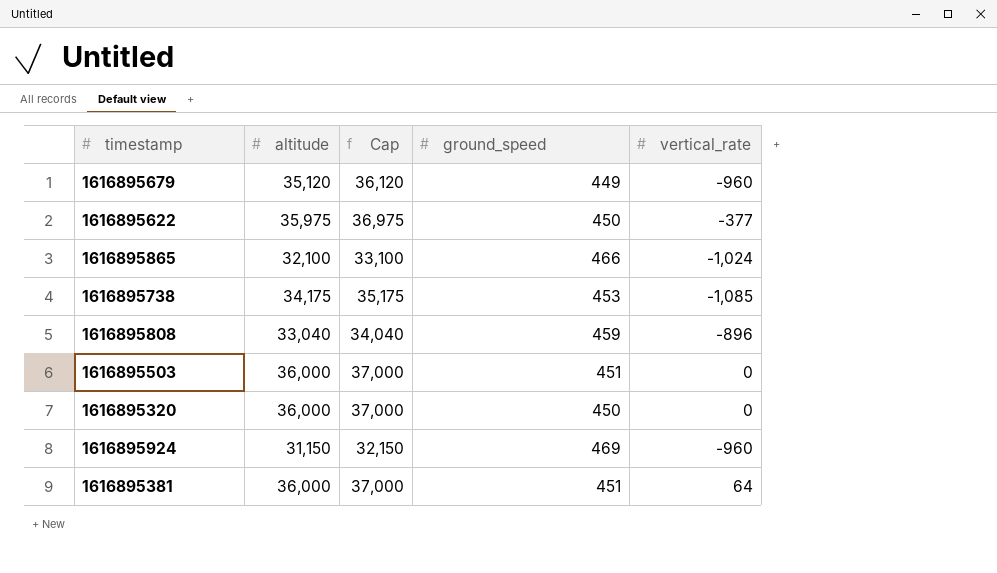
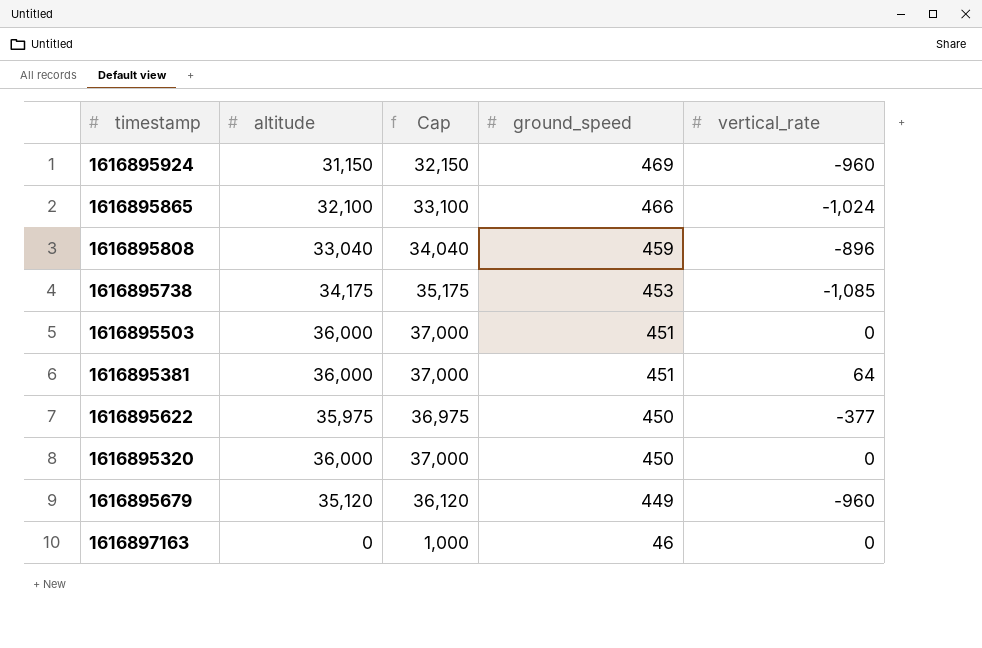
row order: none -> ground_speed descending
row 1616897163: none -> 0 | 1,000 | 46 | 0

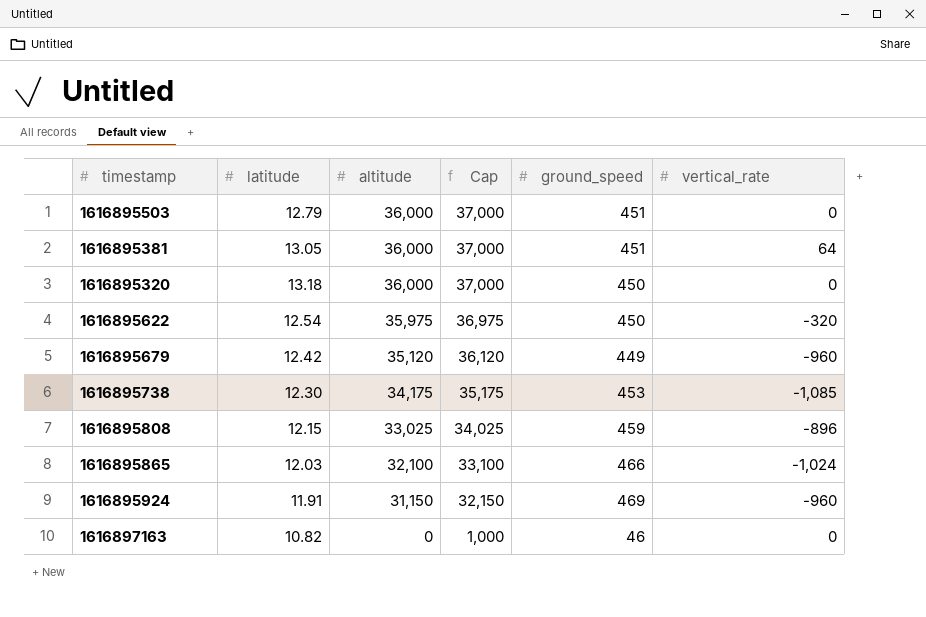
row order: ground_speed descending -> altitude descending
column latitude | position: none -> 2
1616895622 | vertical_rate: -377 -> -320
1616895808 | altitude: 33,040 -> 33,025
1616895808 | Cap: 34,040 -> 34,025

